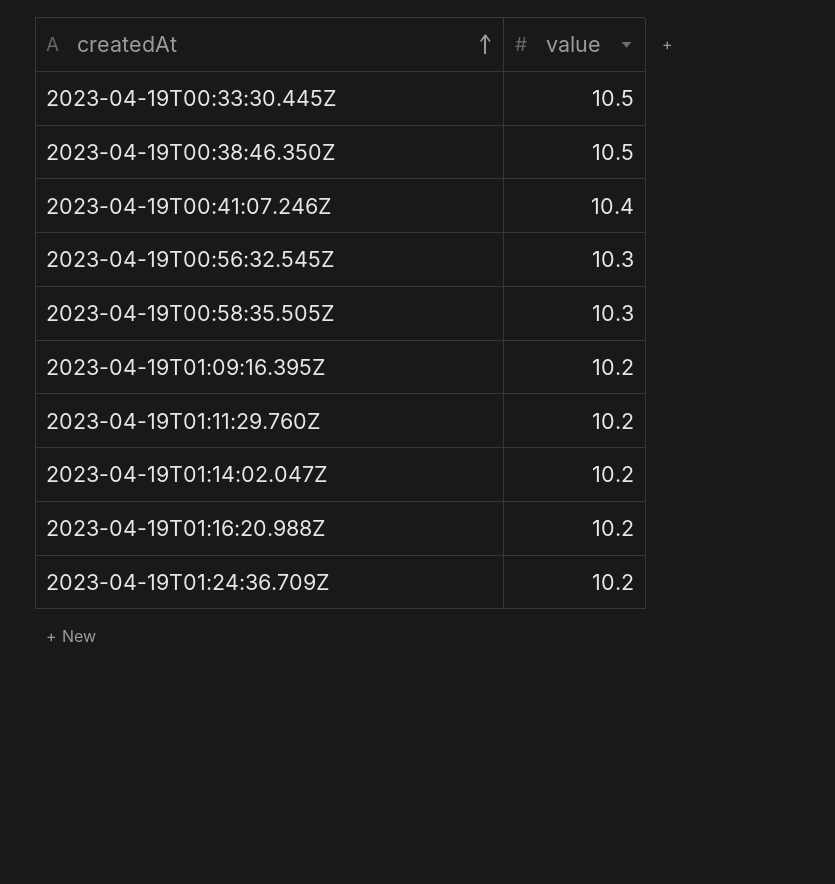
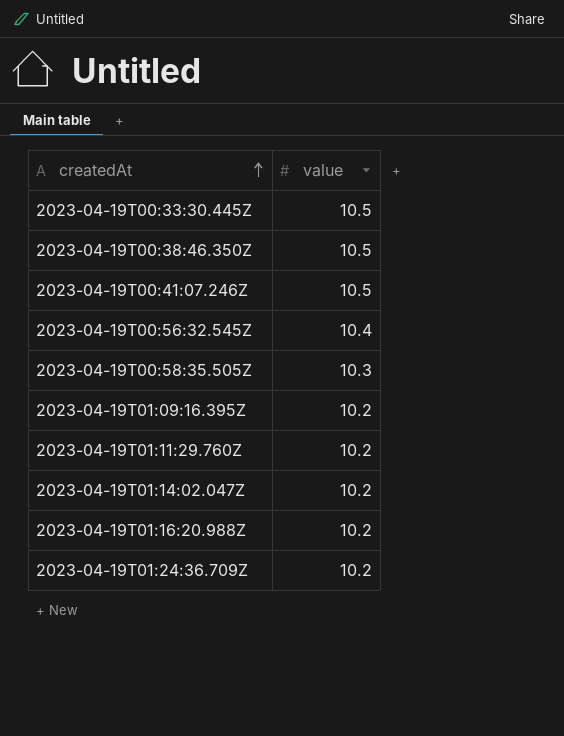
2023-04-19T00:41:07.246Z | value: 10.4 -> 10.5
2023-04-19T00:56:32.545Z | value: 10.3 -> 10.4

